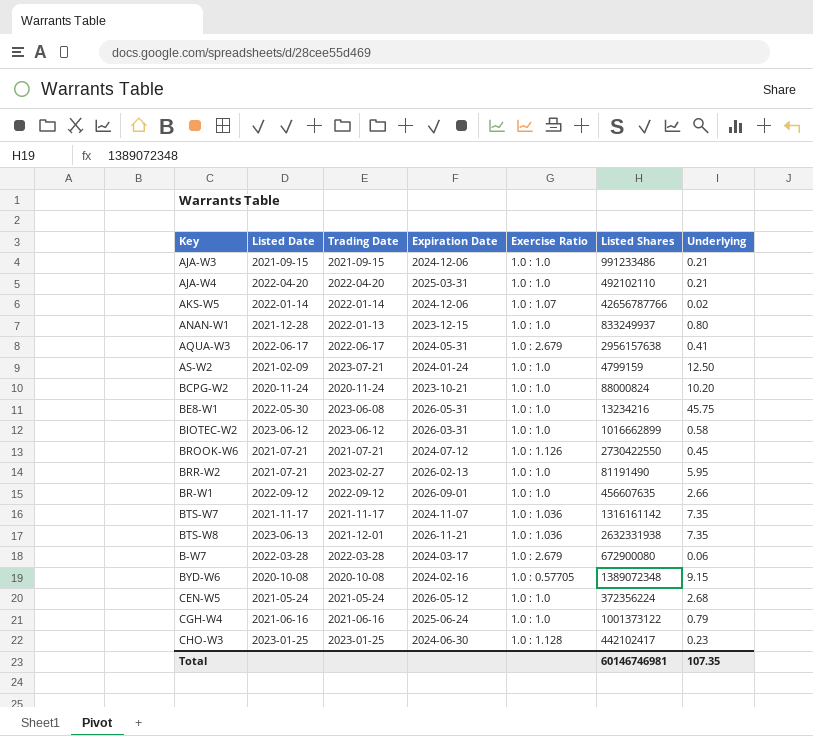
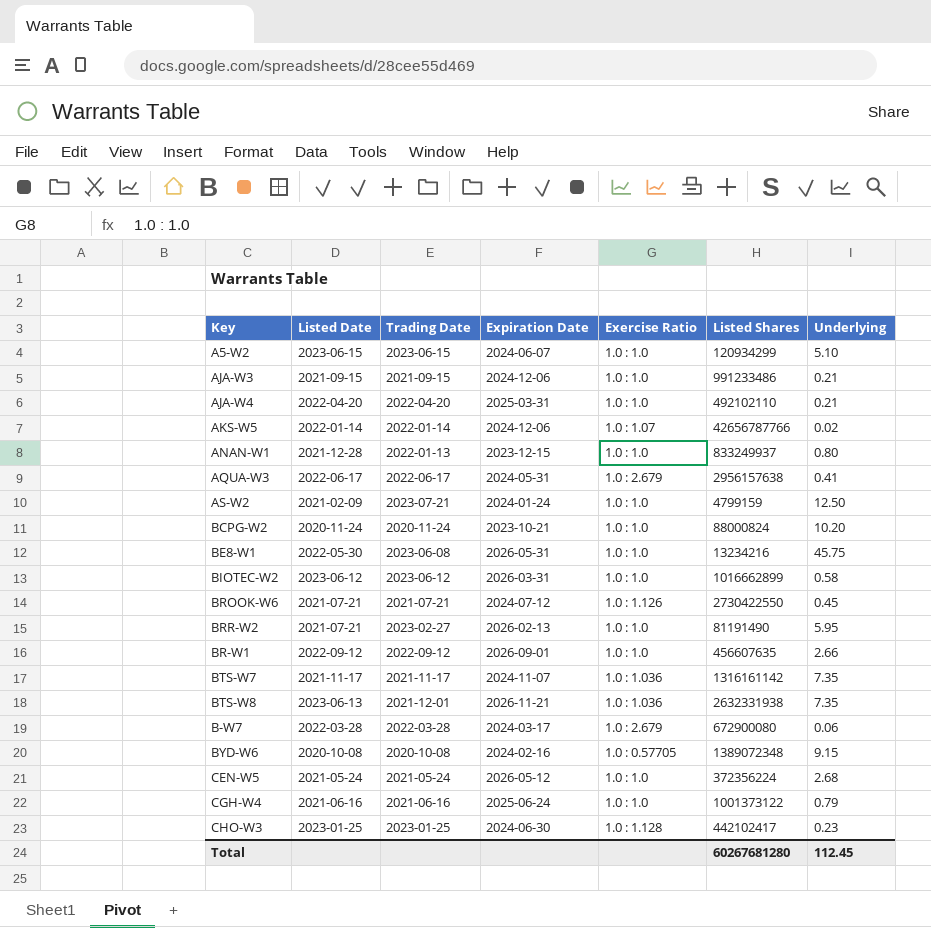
row A5-W2: none -> 2023-06-15 | 2023-06-15 | 2024-06-07 | 1.0 : 1.0 | 120934299 | 5.10
Total | Listed Shares: 60146746981 -> 60267681280
Total | Underlying: 107.35 -> 112.45

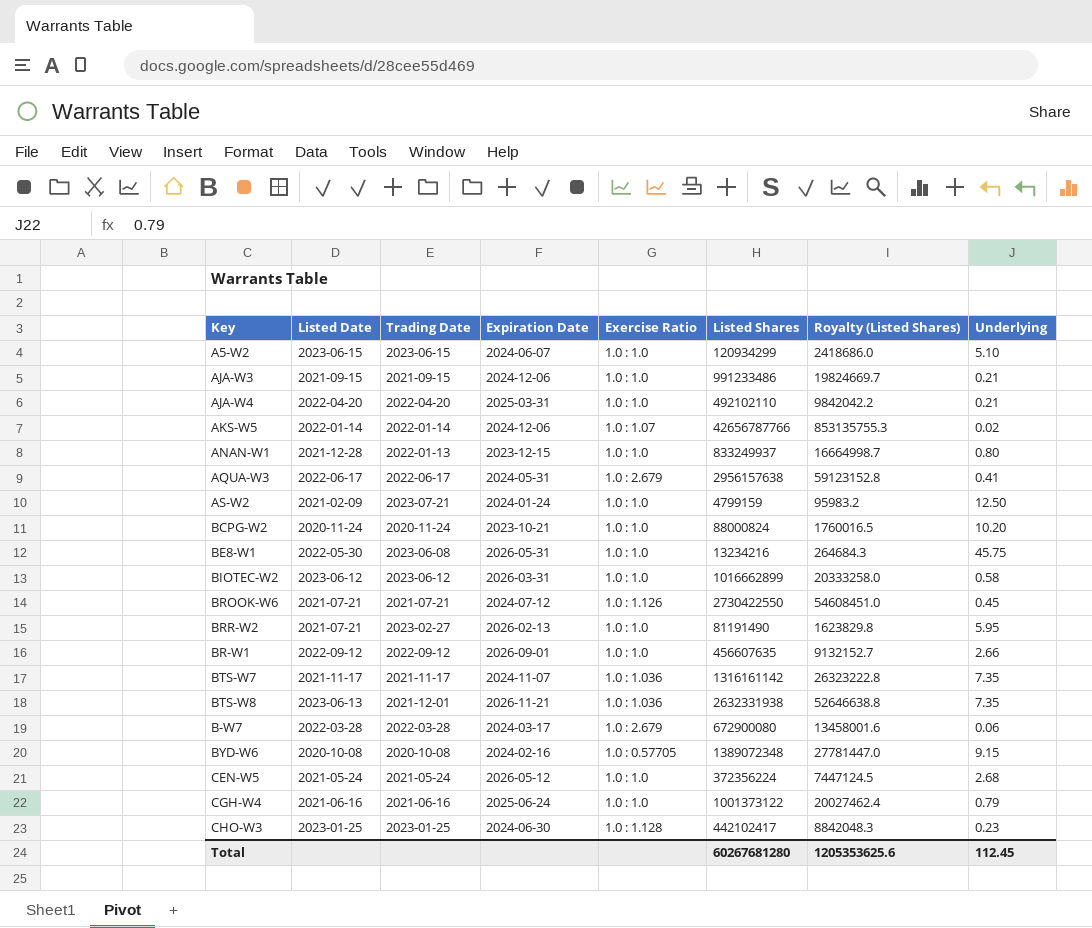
column Royalty (Listed Shares) | formula: none -> [Listed Shares] * 0.02

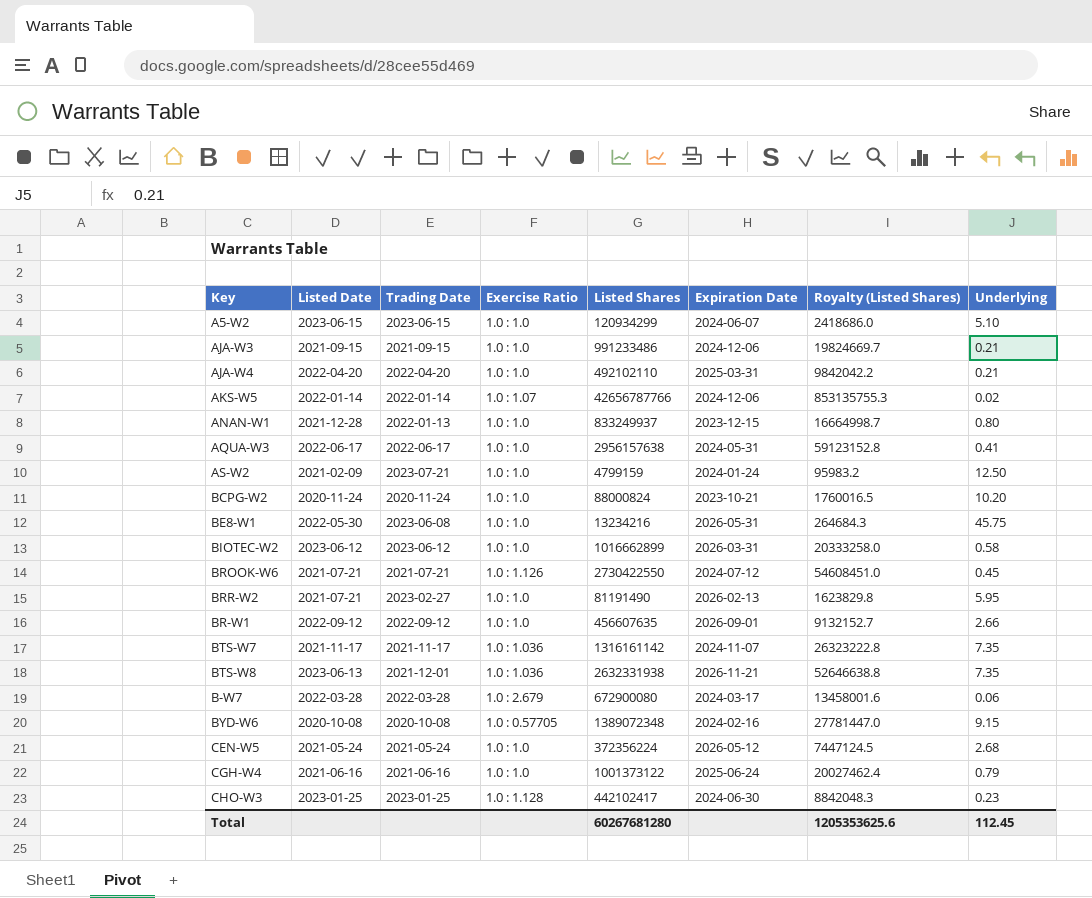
column Expiration Date | position: 4 -> 6
AQUA-W3 | Exercise Ratio: 1.0 : 2.679 -> 1.0 : 1.0

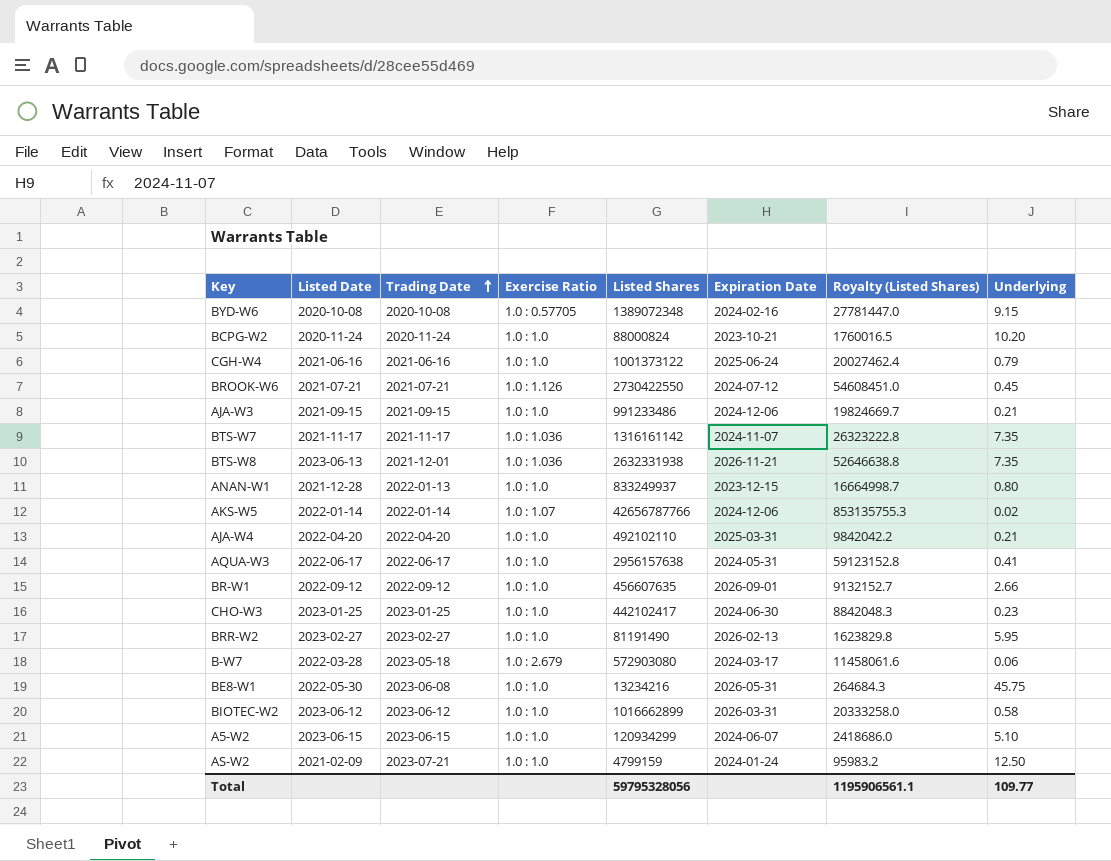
row order: none -> Trading Date ascending
row CEN-W5: 2021-05-24 | 2021-05-24 | 1.0 : 1.0 | 372356224 | 2026-05-12 | 7447124.5 | 2.68 -> none
CHO-W3 | Exercise Ratio: 1.0 : 1.128 -> 1.0 : 1.0
BRR-W2 | Listed Date: 2021-07-21 -> 2023-02-27
B-W7 | Trading Date: 2022-03-28 -> 2023-05-18
B-W7 | Listed Shares: 672900080 -> 572903080
B-W7 | Royalty (Listed Shares): 13458001.6 -> 11458061.6
Total | Listed Shares: 60267681280 -> 59795328056
Total | Royalty (Listed Shares): 1205353625.6 -> 1195906561.1
Total | Underlying: 112.45 -> 109.77

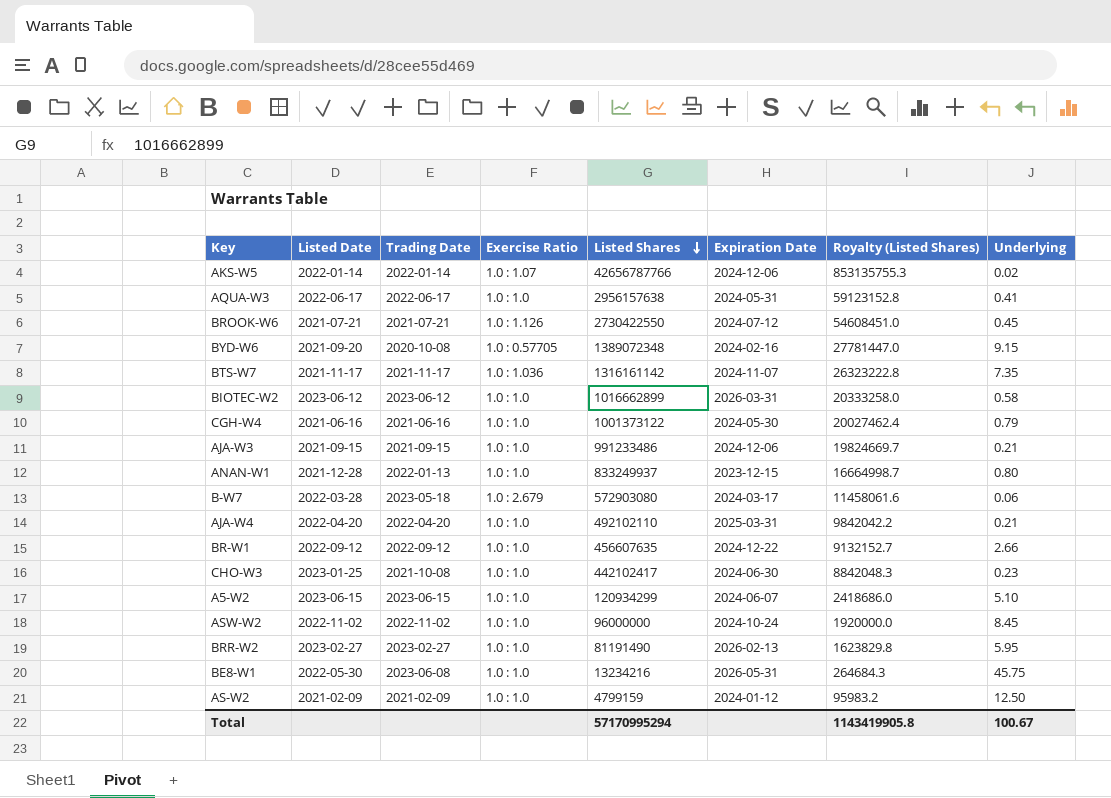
row order: Trading Date ascending -> Listed Shares descending
row BCPG-W2: 2020-11-24 | 2020-11-24 | 1.0 : 1.0 | 88000824 | 2023-10-21 | 1760016.5 | 10.20 -> none
row BTS-W8: 2023-06-13 | 2021-12-01 | 1.0 : 1.036 | 2632331938 | 2026-11-21 | 52646638.8 | 7.35 -> none
BYD-W6 | Listed Date: 2020-10-08 -> 2021-09-20
CGH-W4 | Expiration Date: 2025-06-24 -> 2024-05-30
BR-W1 | Expiration Date: 2026-09-01 -> 2024-12-22
CHO-W3 | Trading Date: 2023-01-25 -> 2021-10-08
row ASW-W2: none -> 2022-11-02 | 2022-11-02 | 1.0 : 1.0 | 96000000 | 2024-10-24 | 1920000.0 | 8.45
AS-W2 | Trading Date: 2023-07-21 -> 2021-02-09
AS-W2 | Expiration Date: 2024-01-24 -> 2024-01-12
Total | Listed Shares: 59795328056 -> 57170995294
Total | Royalty (Listed Shares): 1195906561.1 -> 1143419905.8
Total | Underlying: 109.77 -> 100.67

